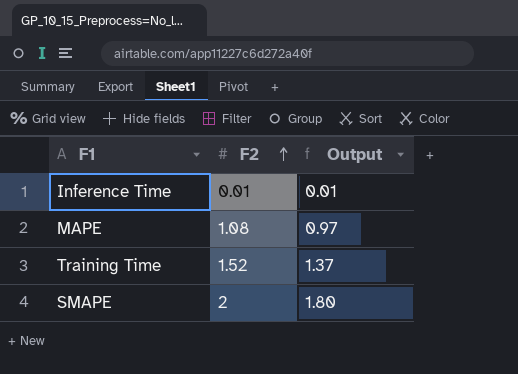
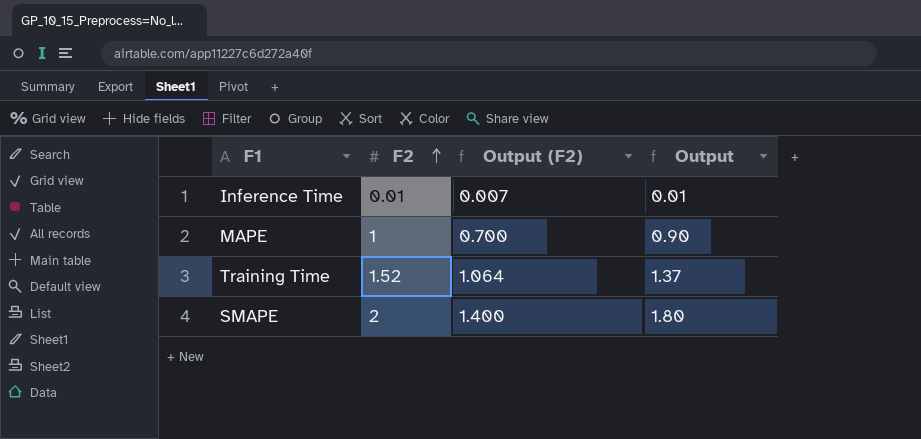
column Output (F2) | formula: none -> [F2] * 0.7
MAPE | F2: 1.08 -> 1
MAPE | Output: 0.97 -> 0.90

